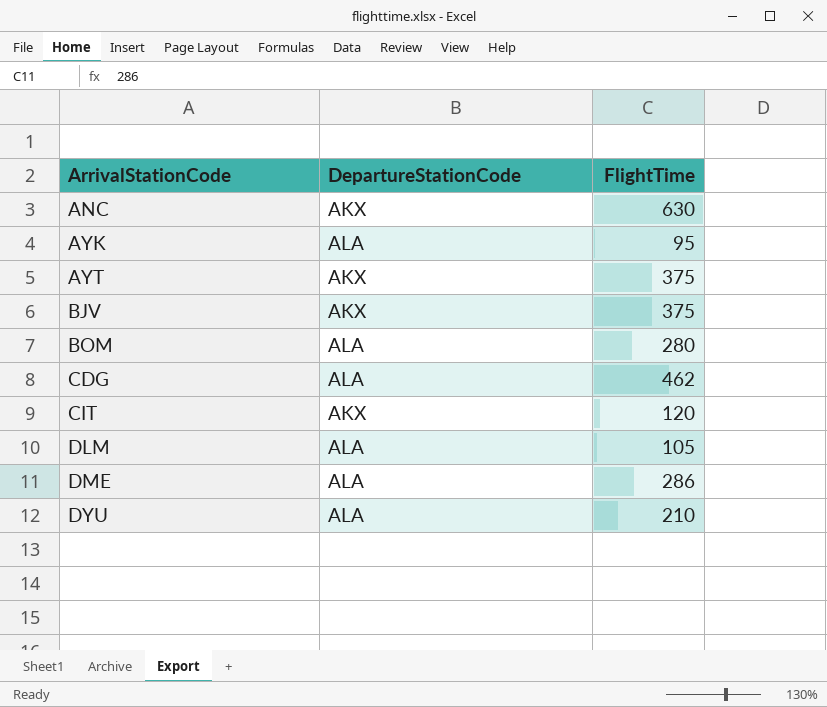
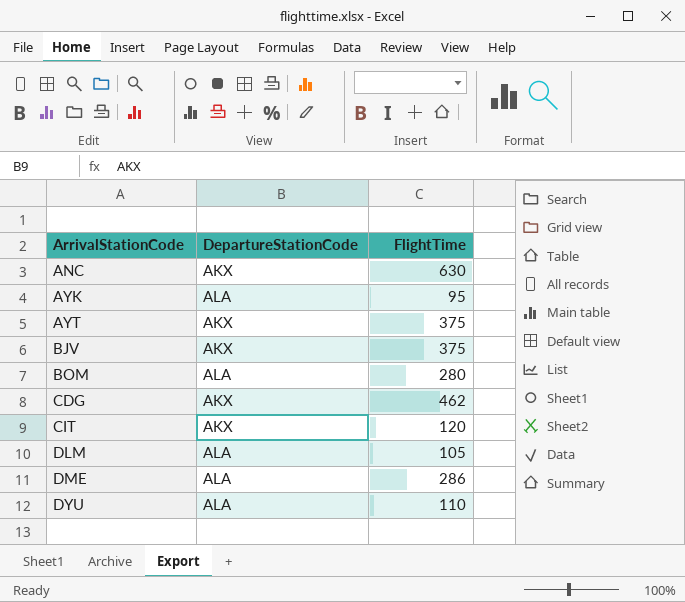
CDG | DepartureStationCode: ALA -> AKX
DYU | FlightTime: 210 -> 110

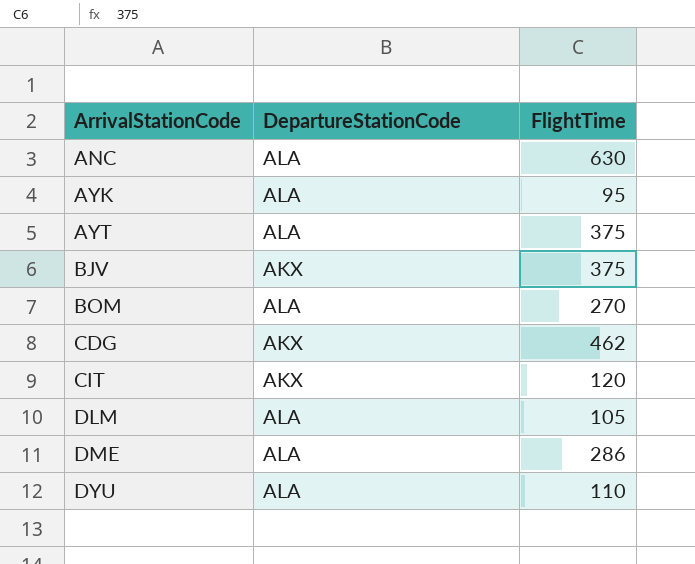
ANC | DepartureStationCode: AKX -> ALA
AYT | DepartureStationCode: AKX -> ALA
BOM | FlightTime: 280 -> 270

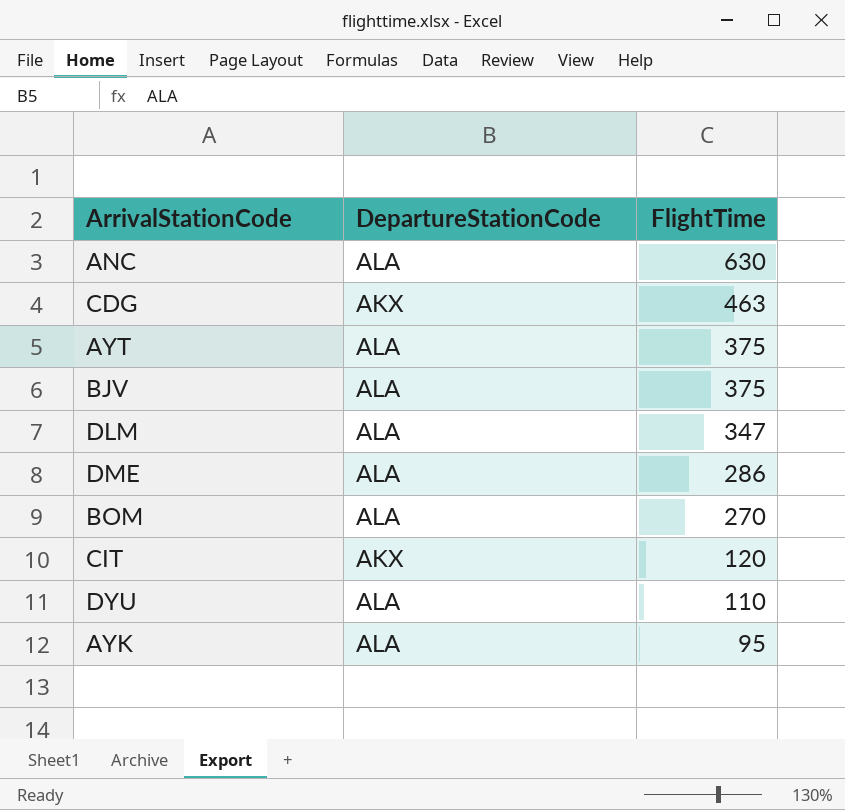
row order: ArrivalStationCode ascending -> FlightTime descending
CDG | FlightTime: 462 -> 463
BJV | DepartureStationCode: AKX -> ALA
DLM | FlightTime: 105 -> 347

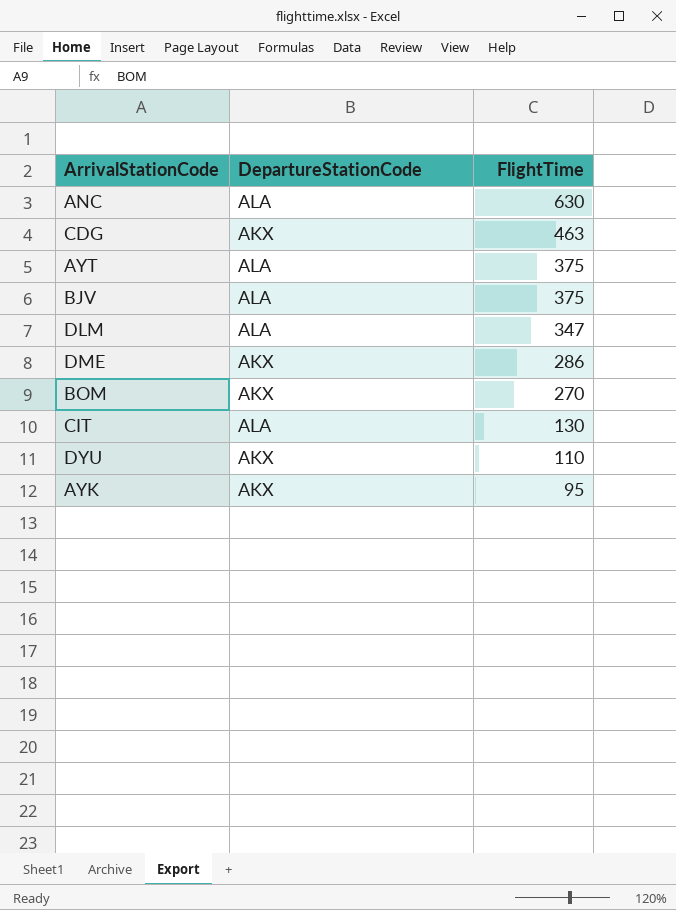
DME | DepartureStationCode: ALA -> AKX
BOM | DepartureStationCode: ALA -> AKX
CIT | DepartureStationCode: AKX -> ALA
CIT | FlightTime: 120 -> 130
DYU | DepartureStationCode: ALA -> AKX
AYK | DepartureStationCode: ALA -> AKX

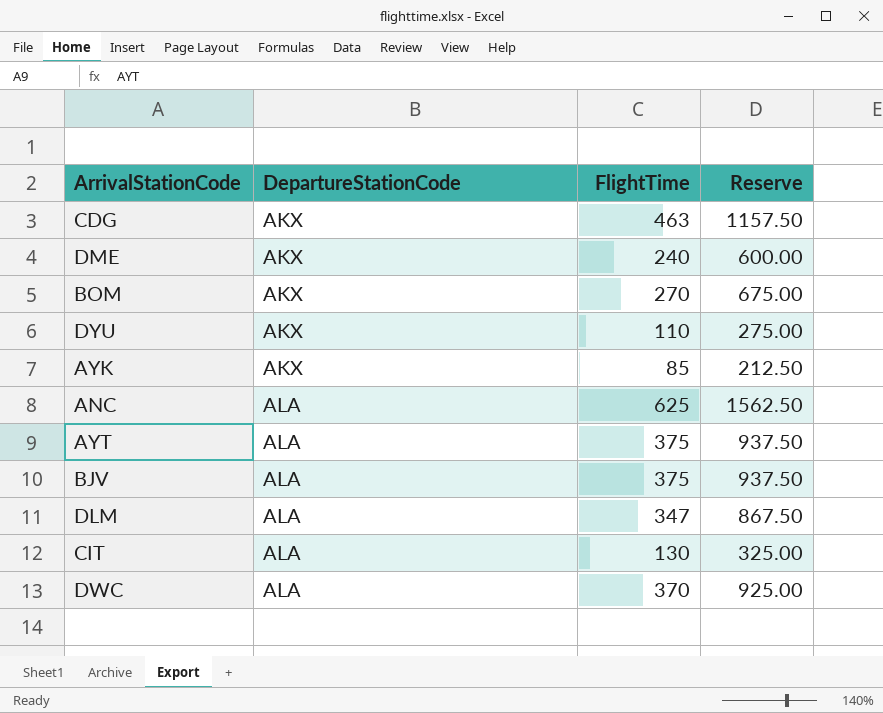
row order: FlightTime descending -> DepartureStationCode ascending
column Reserve | formula: none -> [FlightTime] * 2.5
DME | FlightTime: 286 -> 240
AYK | FlightTime: 95 -> 85
ANC | FlightTime: 630 -> 625
row DWC: none -> ALA | 370 | 925.00

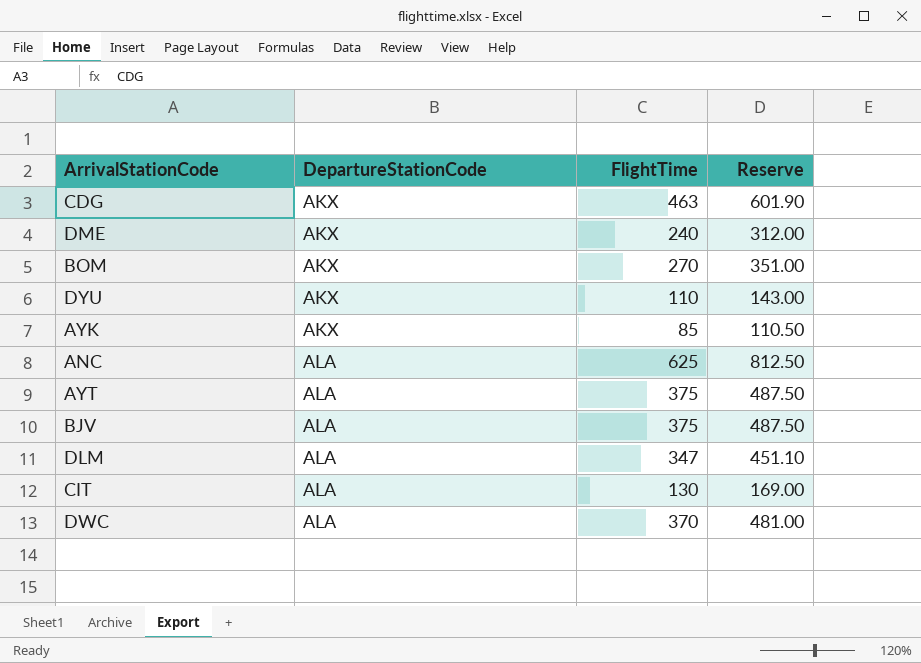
column Reserve | formula: [FlightTime] * 2.5 -> [FlightTime] * 1.3

